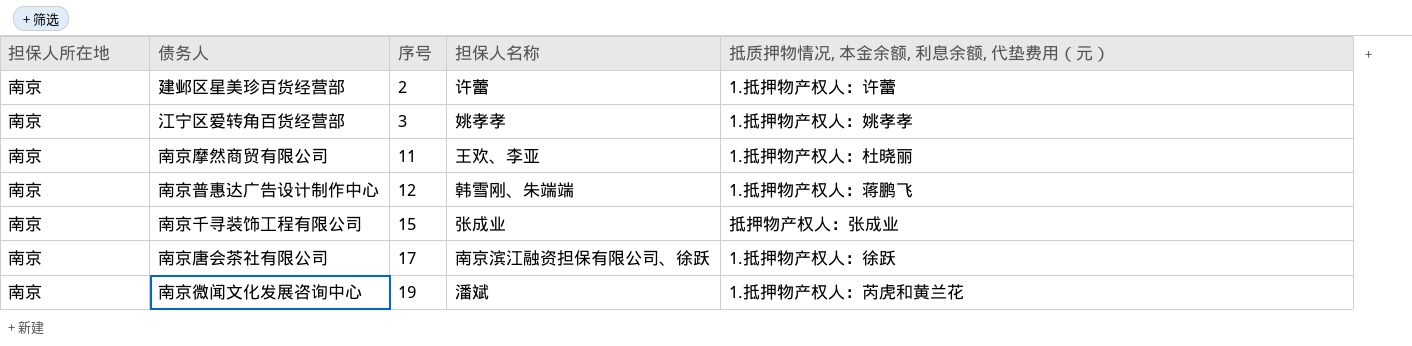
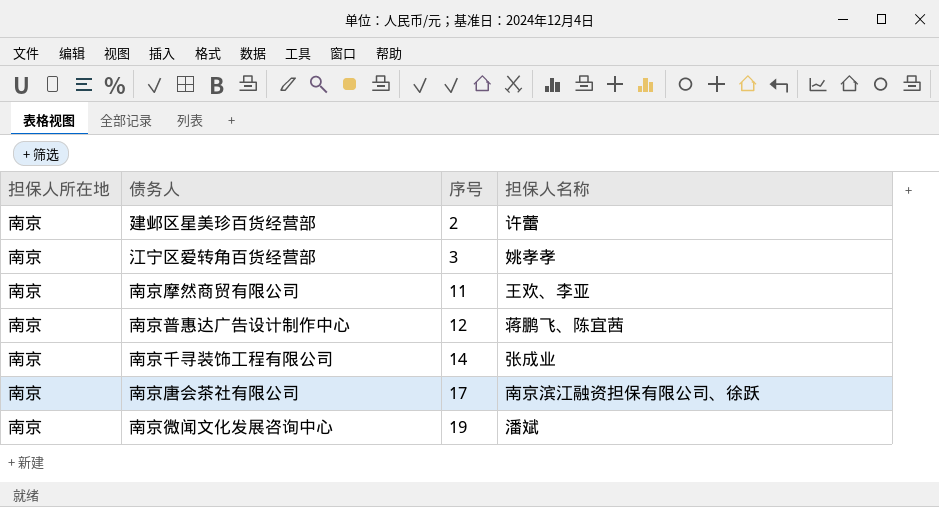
column 抵质押物情况, 本金余额, 利息余额, 代垫费用（元） | position: 5 -> none
南京普惠达广告设计制作中心 | 担保人名称: 韩雪刚、朱端端 -> 蒋鹏飞、陈宜茜
南京千寻装饰工程有限公司 | 序号: 15 -> 14

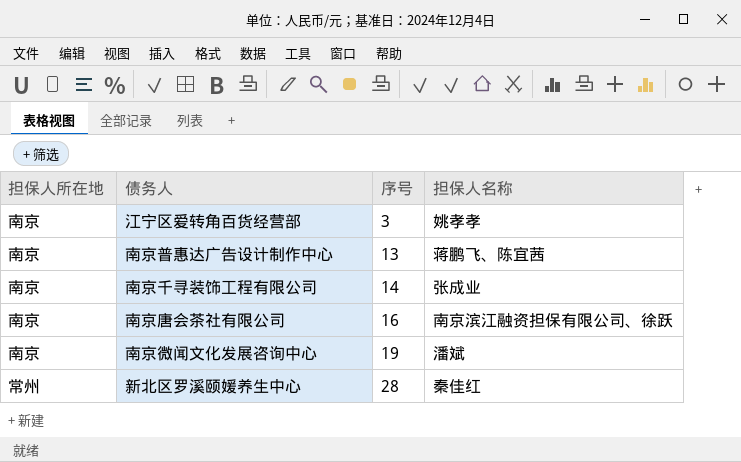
row 建邺区星美珍百货经营部: 南京 | 2 | 许蕾 -> none
row 南京摩然商贸有限公司: 南京 | 11 | 王欢、李亚 -> none
南京普惠达广告设计制作中心 | 序号: 12 -> 13
南京唐会茶社有限公司 | 序号: 17 -> 16
row 新北区罗溪颐媛养生中心: none -> 常州 | 28 | 秦佳红

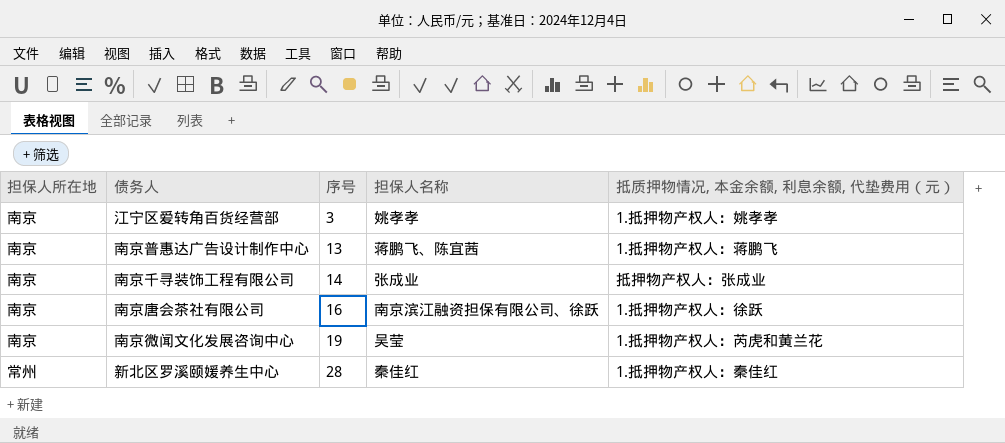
column 抵质押物情况, 本金余额, 利息余额, 代垫费用（元） | position: none -> 5
南京微闻文化发展咨询中心 | 担保人名称: 潘斌 -> 吴莹

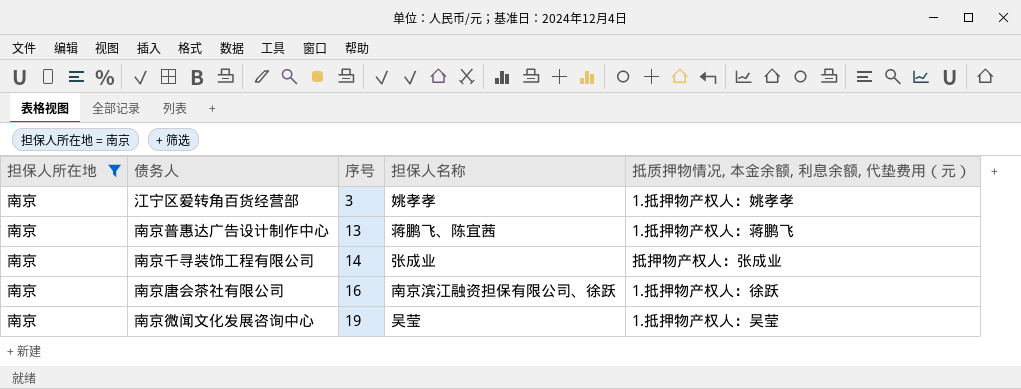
filter: none -> 担保人所在地 = 南京
南京微闻文化发展咨询中心 | 抵质押物情况, 本金余额, 利息余额, 代垫费用（元）: 1.抵押物产权人：芮虎和黄兰花 -> 1.抵押物产权人：吴莹

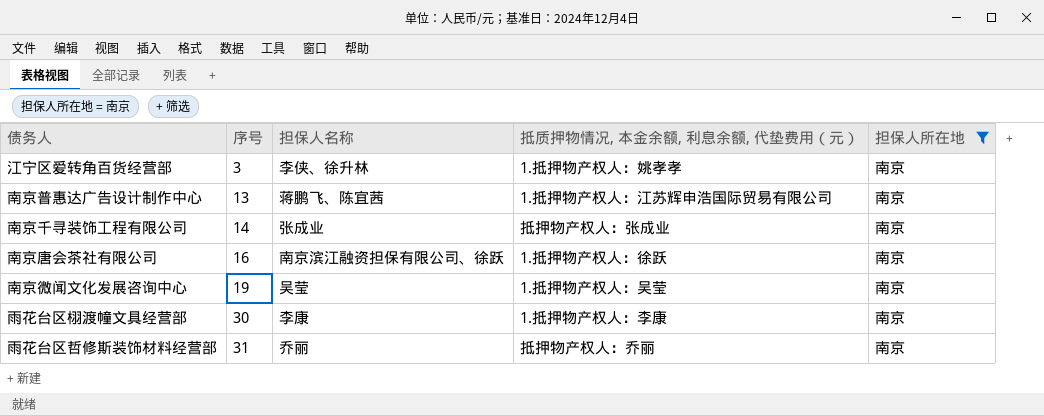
column 担保人所在地 | position: 1 -> 5
江宁区爱转角百货经营部 | 担保人名称: 姚孝孝 -> 李侠、徐升林
南京普惠达广告设计制作中心 | 抵质押物情况, 本金余额, 利息余额, 代垫费用（元）: 1.抵押物产权人：蒋鹏飞 -> 1.抵押物产权人：江苏辉申浩国际贸易有限公司
row 雨花台区栩渡幢文具经营部: none -> 30 | 李康 | 1.抵押物产权人：李康 | 南京
row 雨花台区哲修斯装饰材料经营部: none -> 31 | 乔丽 | 抵押物产权人：乔丽 | 南京

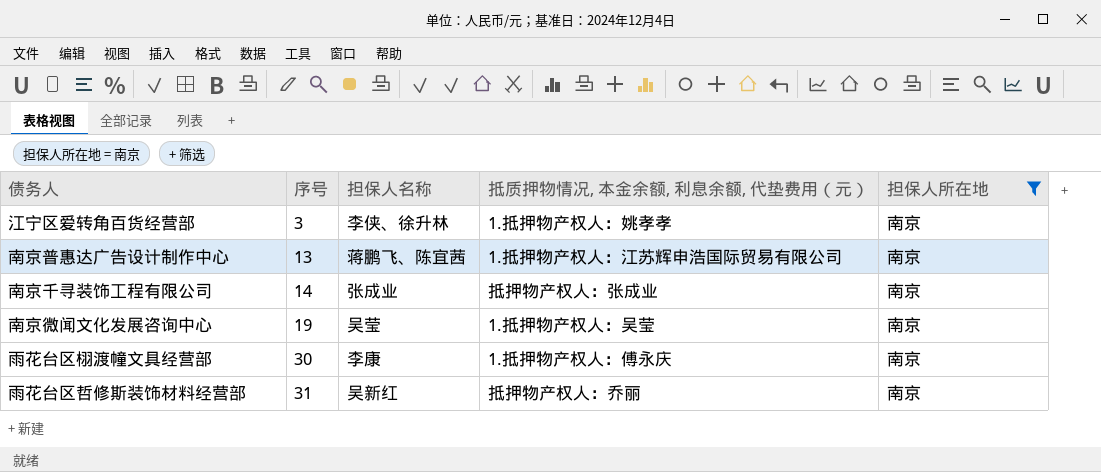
row 南京唐会茶社有限公司: 16 | 南京滨江融资担保有限公司、徐跃 | 1.抵押物产权人：徐跃 | 南京 -> none
雨花台区栩渡幢文具经营部 | 抵质押物情况, 本金余额, 利息余额, 代垫费用（元）: 1.抵押物产权人：李康 -> 1.抵押物产权人：傅永庆
雨花台区哲修斯装饰材料经营部 | 担保人名称: 乔丽 -> 吴新红

